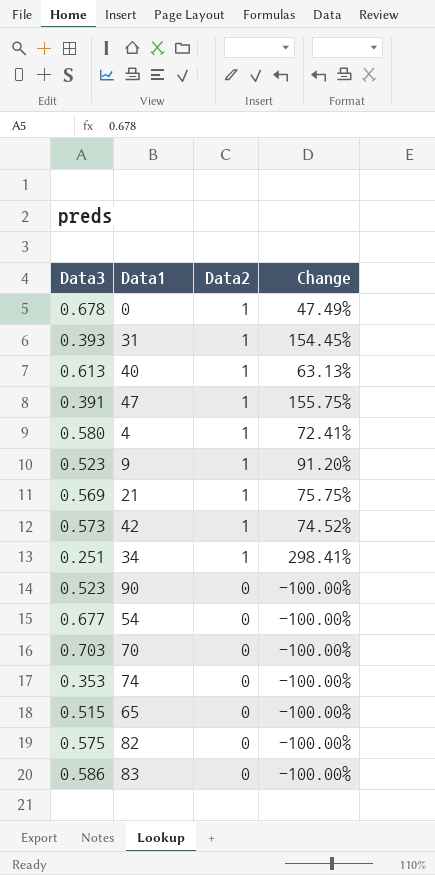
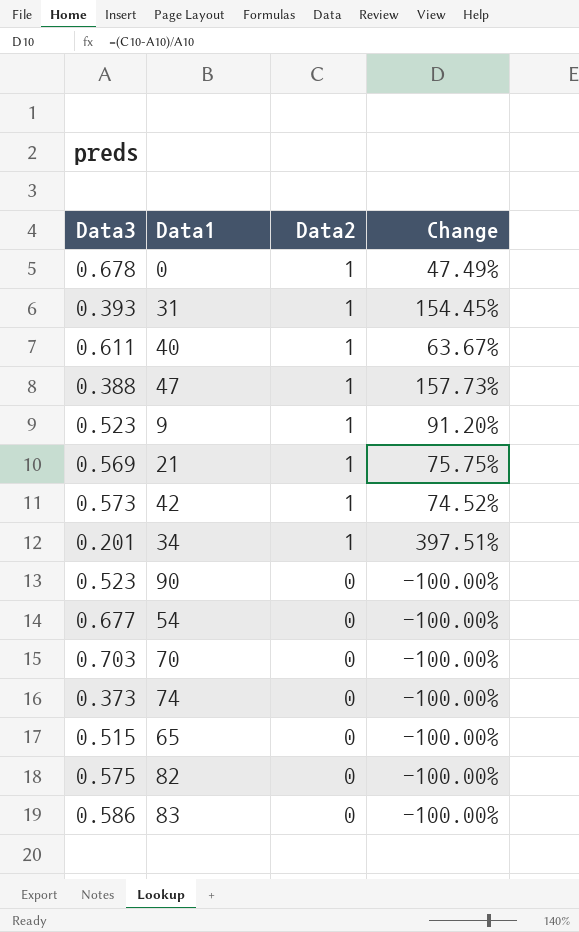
row 4: 0.580 | 1 | 72.41% -> none
40 | Data3: 0.613 -> 0.611
40 | Change: 63.13% -> 63.67%
47 | Data3: 0.391 -> 0.388
47 | Change: 155.75% -> 157.73%
34 | Data3: 0.251 -> 0.201
34 | Change: 298.41% -> 397.51%
74 | Data3: 0.353 -> 0.373

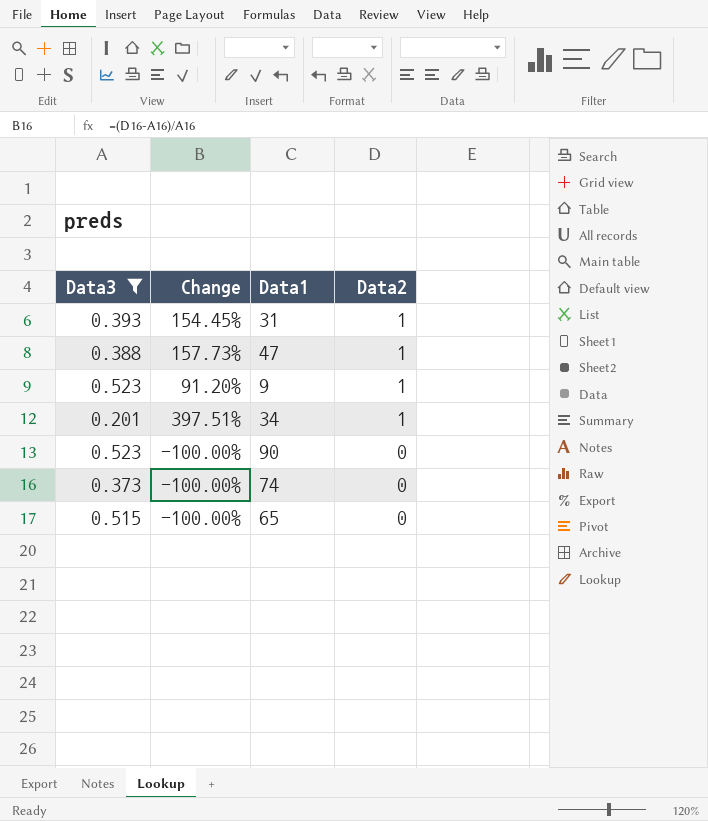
filter: none -> Data3 <= 0.523
column Change | position: 4 -> 2

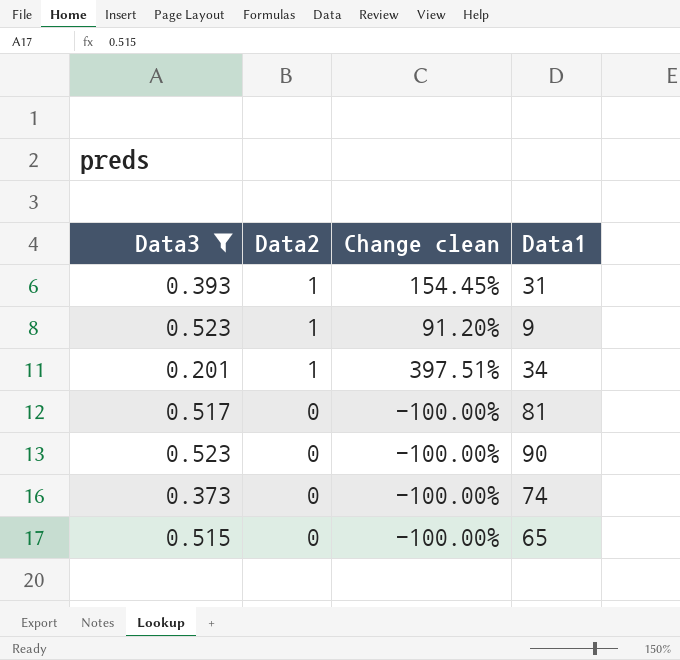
column Data2 | position: 4 -> 2
column name: Change -> Change clean
row 47: 0.388 | 157.73% | 1 -> none
row 81: none -> 0.517 | 0 | -100.00%

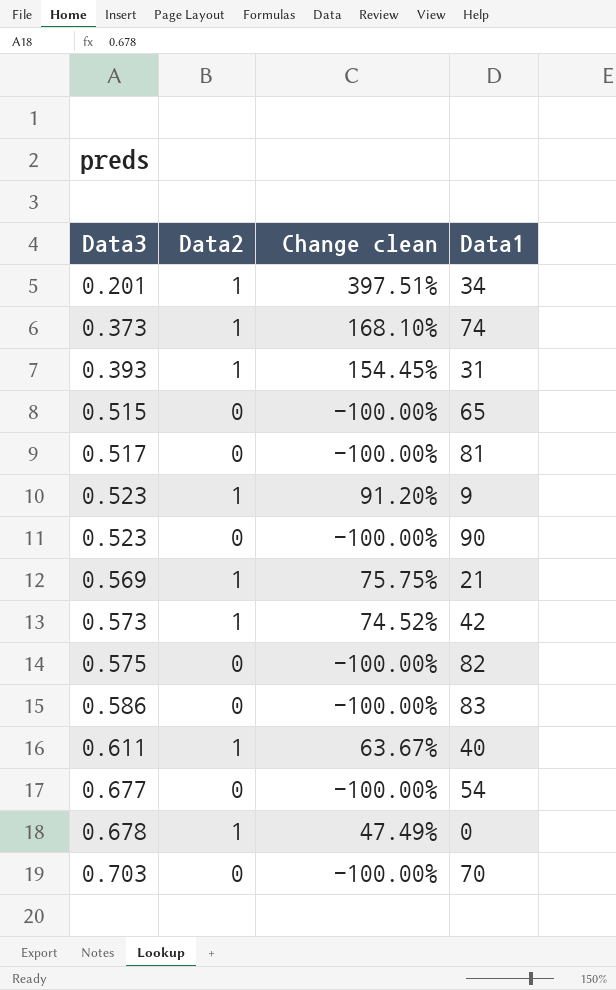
filter: Data3 <= 0.523 -> none
row order: Data2 descending -> Data3 ascending
74 | Data2: 0 -> 1
74 | Change clean: -100.00% -> 168.10%

